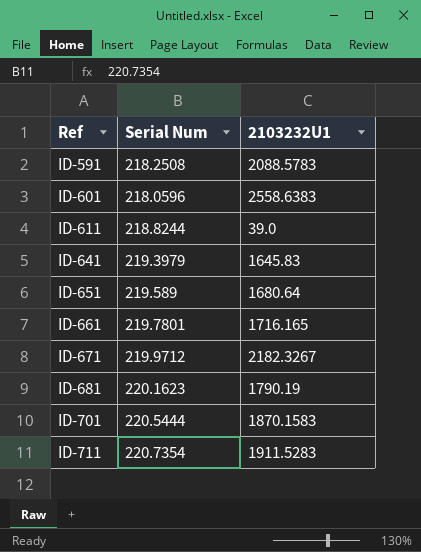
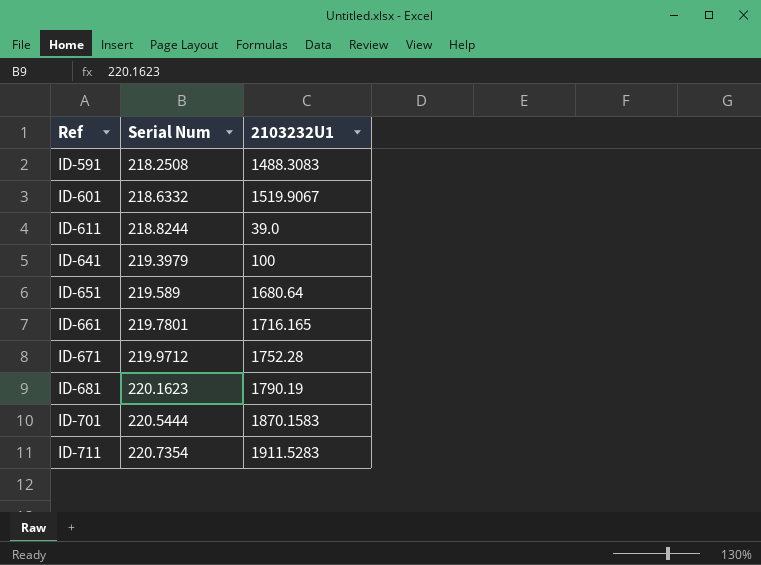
ID-591 | 2103232U1: 2088.5783 -> 1488.3083
ID-601 | Serial Num: 218.0596 -> 218.6332
ID-601 | 2103232U1: 2558.6383 -> 1519.9067
ID-641 | 2103232U1: 1645.83 -> 100
ID-671 | 2103232U1: 2182.3267 -> 1752.28

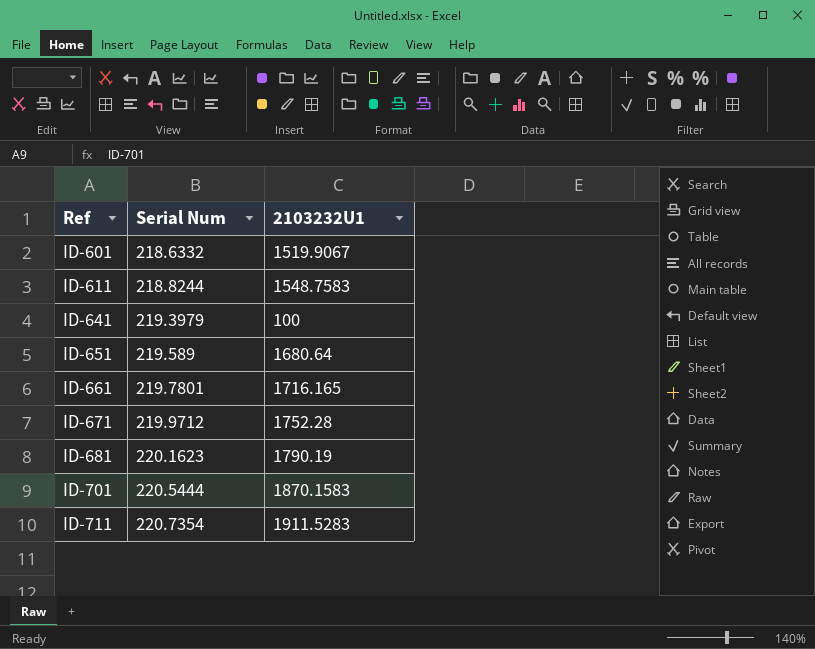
row ID-591: 218.2508 | 1488.3083 -> none
ID-611 | 2103232U1: 39.0 -> 1548.7583

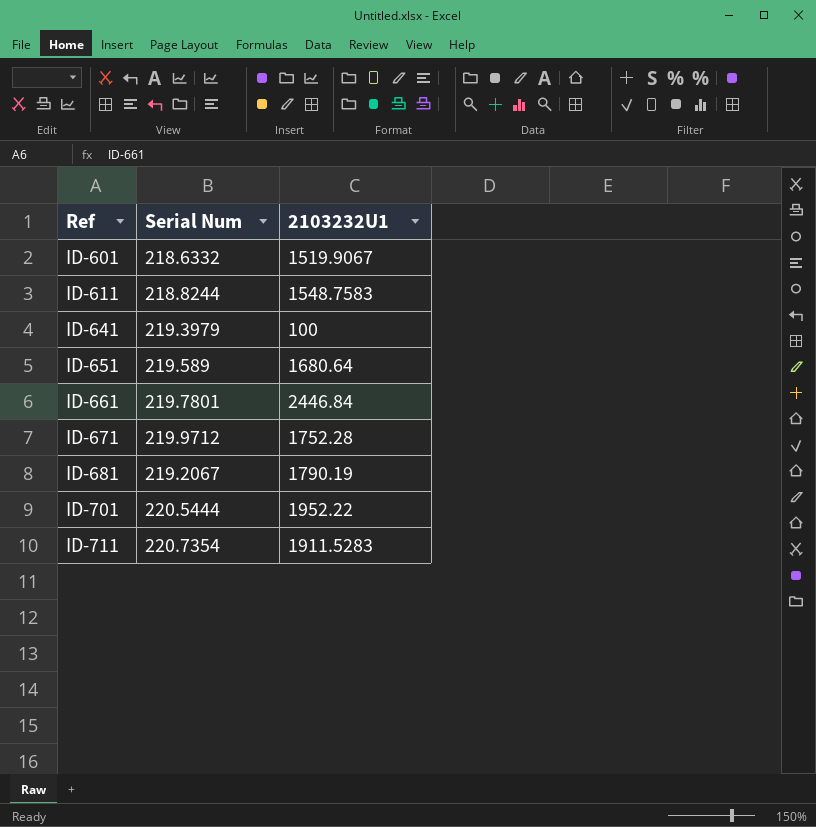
ID-661 | 2103232U1: 1716.165 -> 2446.84
ID-681 | Serial Num: 220.1623 -> 219.2067
ID-701 | 2103232U1: 1870.1583 -> 1952.22

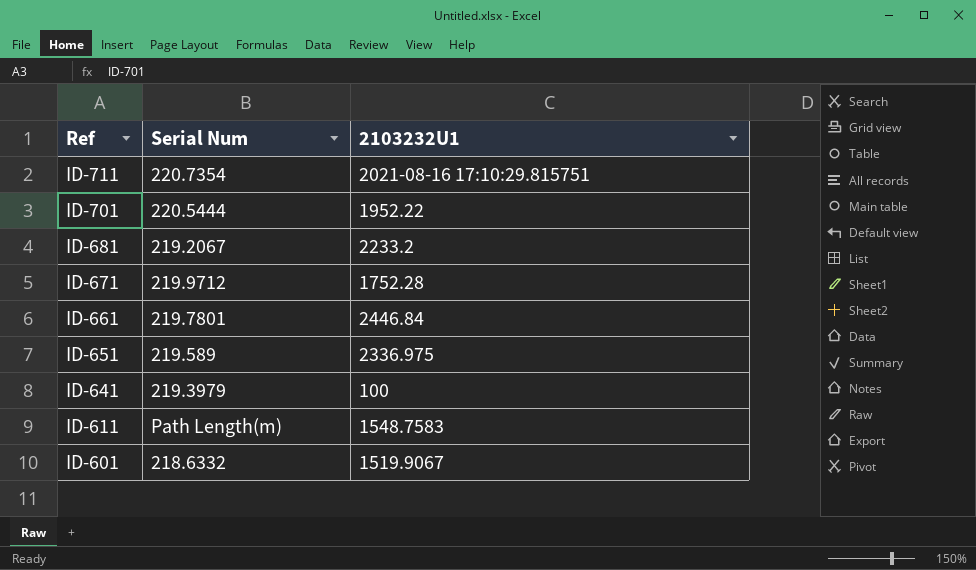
row order: Ref ascending -> Ref descending
ID-711 | 2103232U1: 1911.5283 -> 2021-08-16 17:10:29.815751
ID-681 | 2103232U1: 1790.19 -> 2233.2
ID-651 | 2103232U1: 1680.64 -> 2336.975
ID-611 | Serial Num: 218.8244 -> Path Length(m)

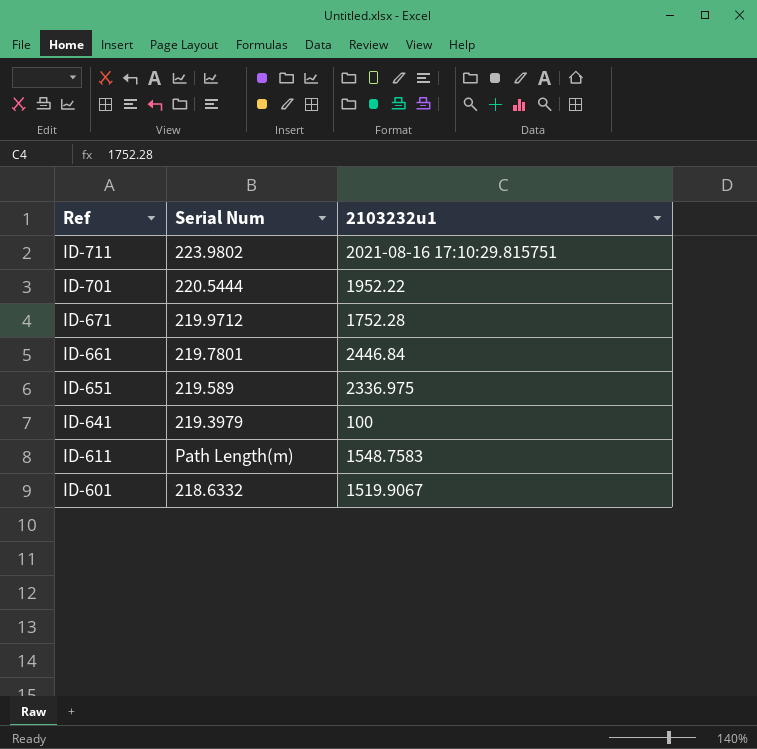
column name: 2103232U1 -> 2103232u1
row ID-681: 219.2067 | 2233.2 -> none
ID-711 | Serial Num: 220.7354 -> 223.9802

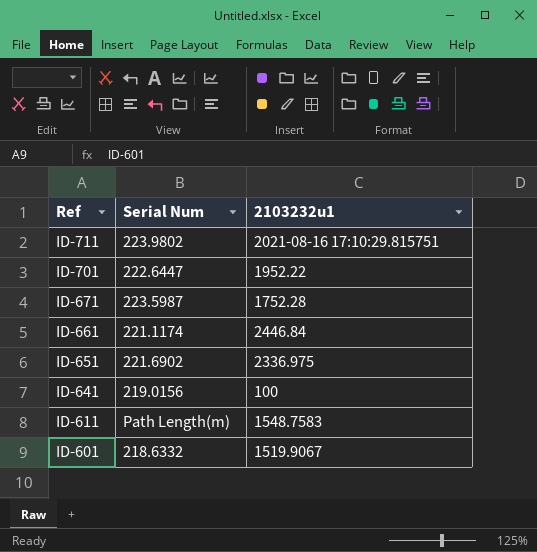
ID-701 | Serial Num: 220.5444 -> 222.6447
ID-671 | Serial Num: 219.9712 -> 223.5987
ID-661 | Serial Num: 219.7801 -> 221.1174
ID-651 | Serial Num: 219.589 -> 221.6902
ID-641 | Serial Num: 219.3979 -> 219.0156

